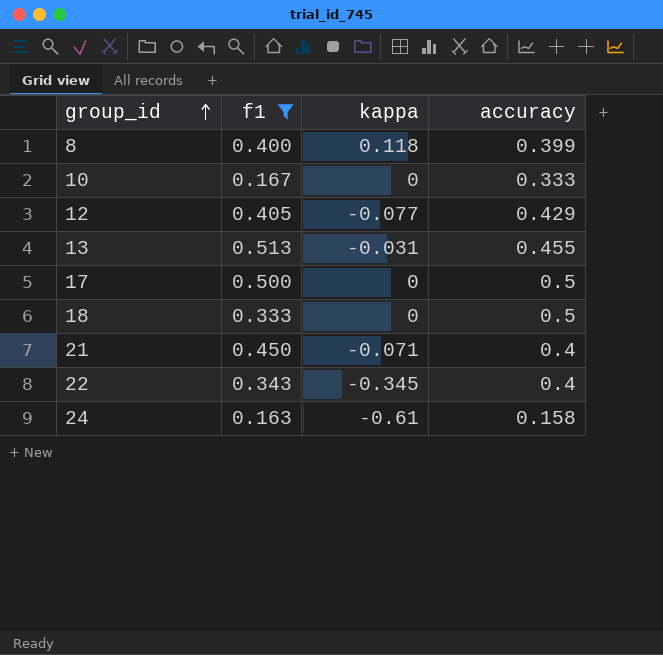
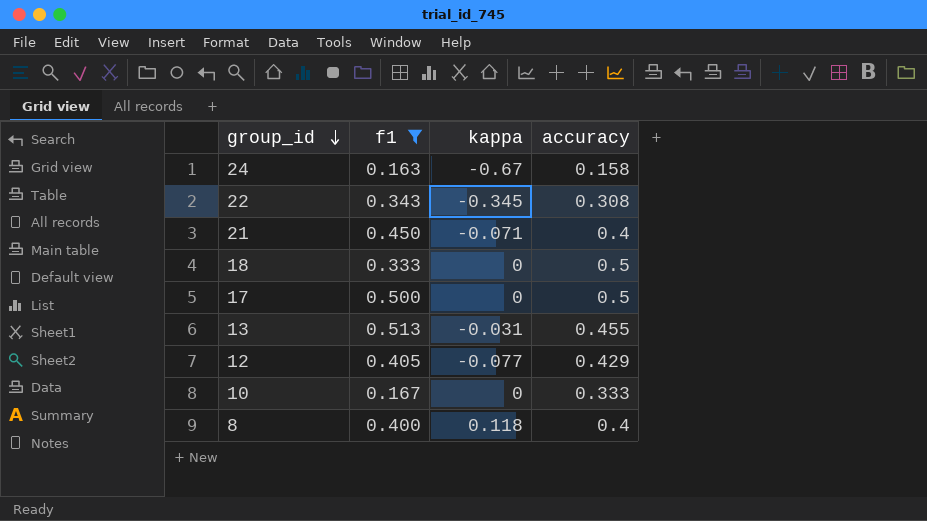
row order: group_id ascending -> group_id descending
24 | kappa: -0.61 -> -0.67
22 | accuracy: 0.4 -> 0.308
8 | accuracy: 0.399 -> 0.4

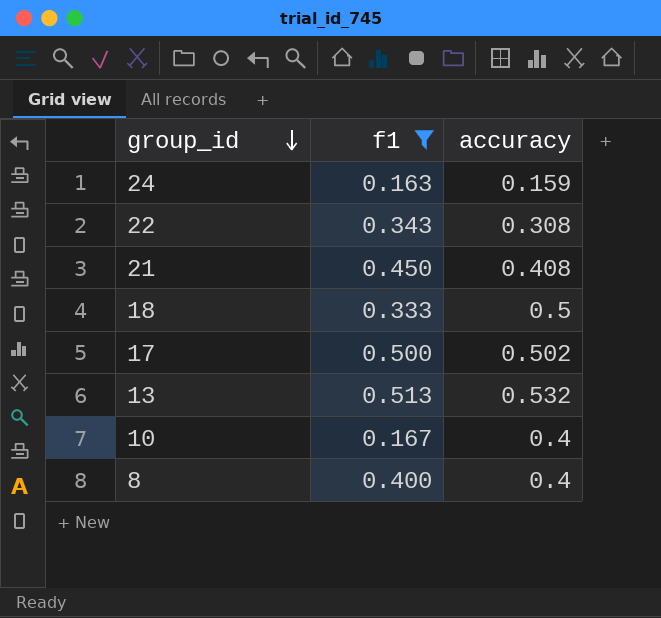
column kappa | position: 3 -> none
row 12: 0.405 | -0.077 | 0.429 -> none
24 | accuracy: 0.158 -> 0.159
21 | accuracy: 0.4 -> 0.408
17 | accuracy: 0.5 -> 0.502
13 | accuracy: 0.455 -> 0.532
10 | accuracy: 0.333 -> 0.4

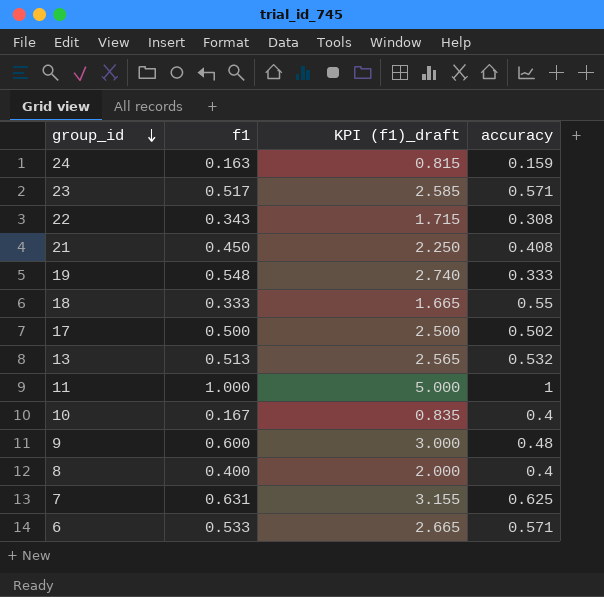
filter: f1 <= 0.513 -> none
column KPI (f1)_draft | formula: none -> [f1] * 5
18 | accuracy: 0.5 -> 0.55

